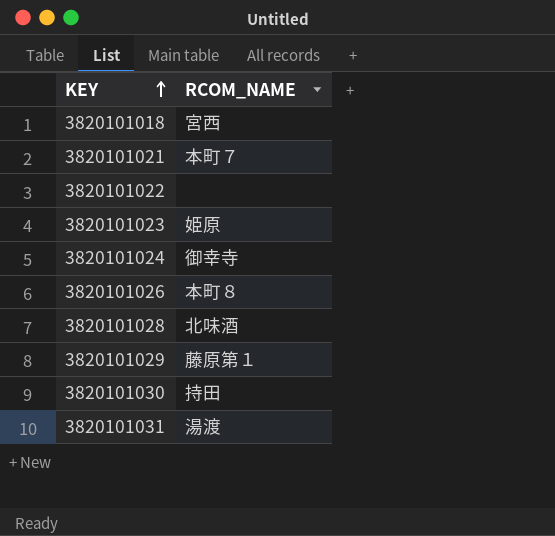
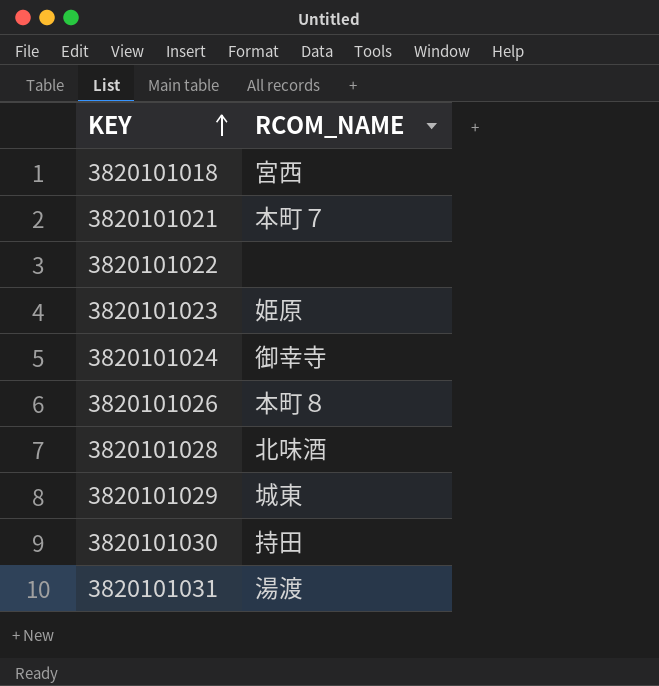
3820101029 | RCOM_NAME: 藤原第１ -> 城東

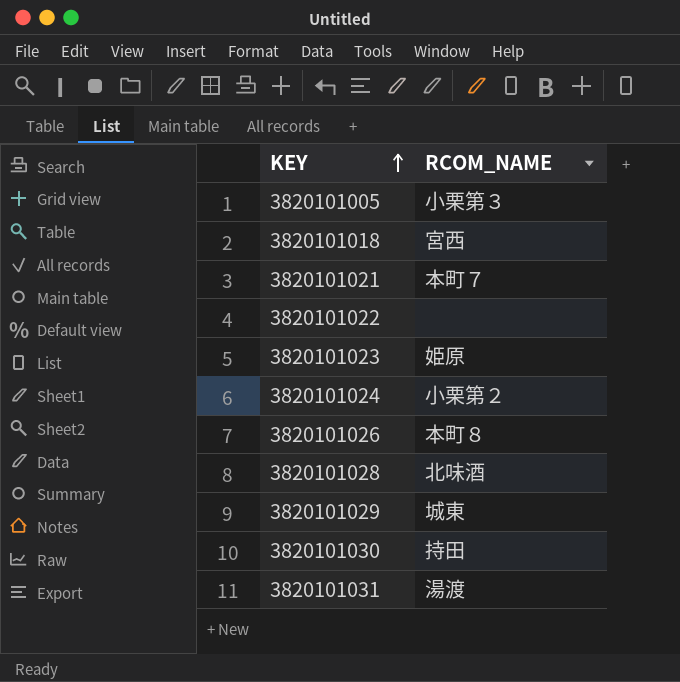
row 3820101005: none -> 小栗第３
3820101024 | RCOM_NAME: 御幸寺 -> 小栗第２

